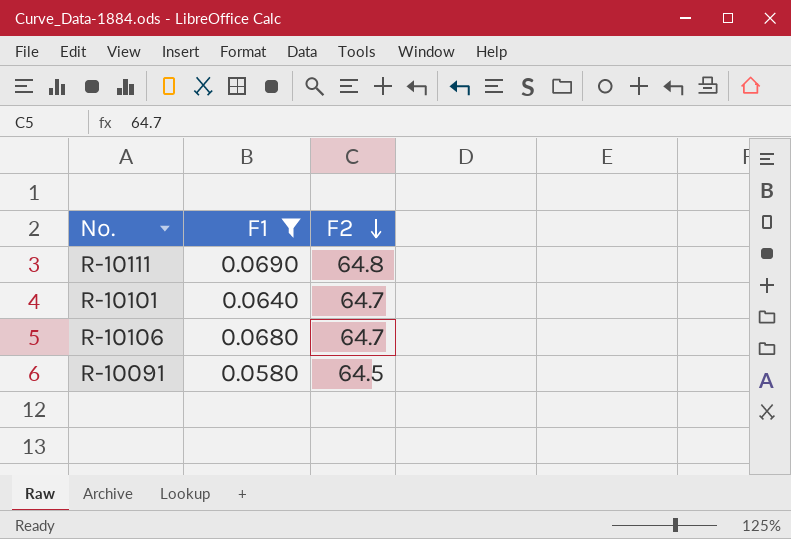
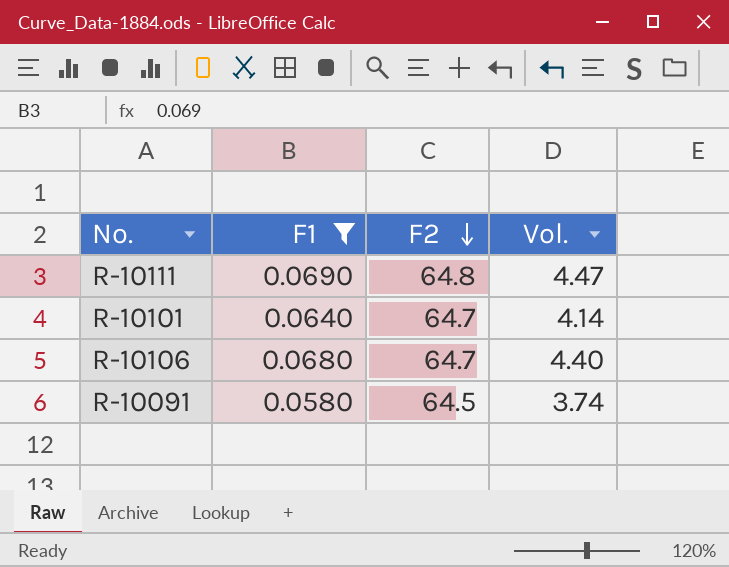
column Vol. | formula: none -> [F1] * [F2]

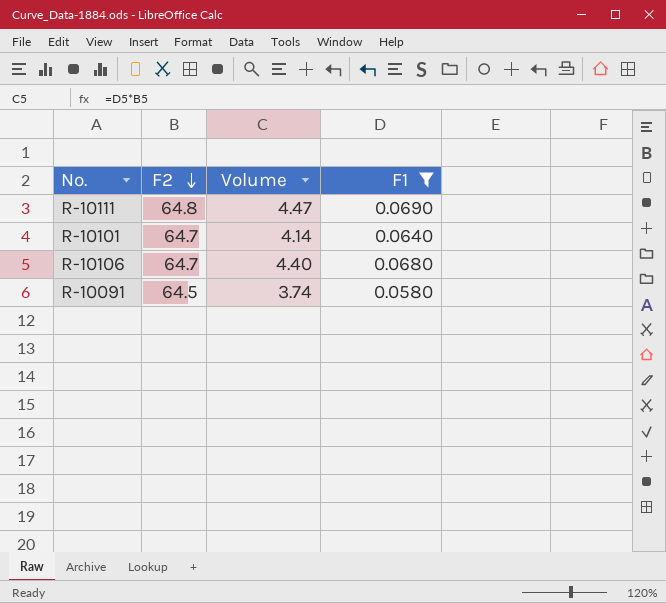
column name: Vol. -> Volume
column F1 | position: 2 -> 4

